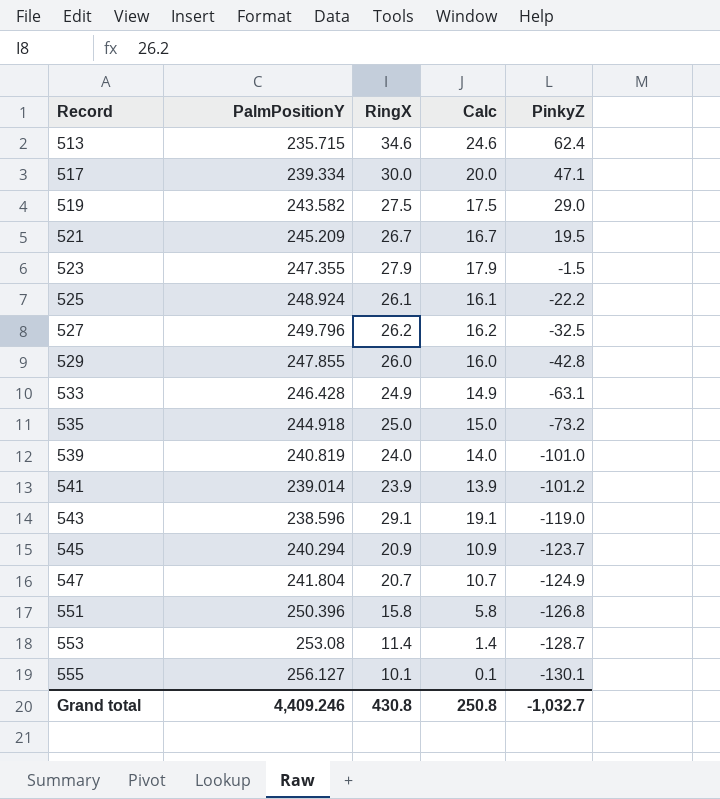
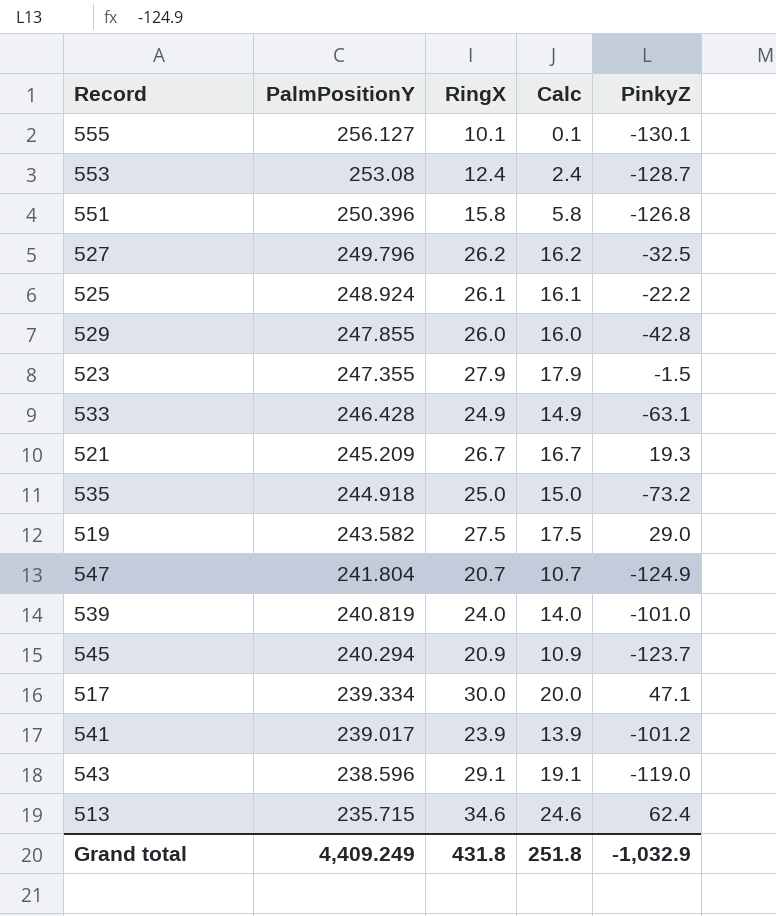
row order: Record ascending -> PalmPositionY descending
553 | RingX: 11.4 -> 12.4
553 | Calc: 1.4 -> 2.4
521 | PinkyZ: 19.5 -> 19.3
541 | PalmPositionY: 239.014 -> 239.017
Grand total | PalmPositionY: 4,409.246 -> 4,409.249
Grand total | RingX: 430.8 -> 431.8
Grand total | Calc: 250.8 -> 251.8
Grand total | PinkyZ: -1,032.7 -> -1,032.9

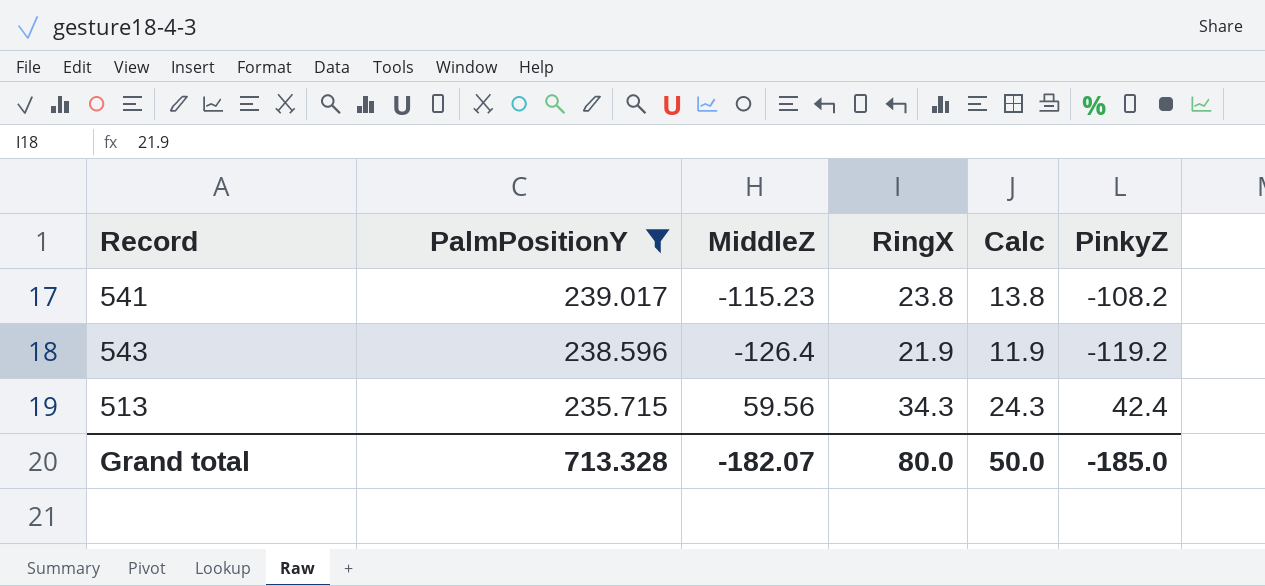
filter: none -> PalmPositionY <= 239.017
column MiddleZ | position: none -> 3
541 | RingX: 23.9 -> 23.8
541 | Calc: 13.9 -> 13.8
541 | PinkyZ: -101.2 -> -108.2
543 | RingX: 29.1 -> 21.9
543 | Calc: 19.1 -> 11.9
543 | PinkyZ: -119.0 -> -119.2
513 | RingX: 34.6 -> 34.3
513 | Calc: 24.6 -> 24.3
513 | PinkyZ: 62.4 -> 42.4
Grand total | PalmPositionY: 4,409.249 -> 713.328
Grand total | RingX: 431.8 -> 80.0
Grand total | Calc: 251.8 -> 50.0
Grand total | PinkyZ: -1,032.9 -> -185.0

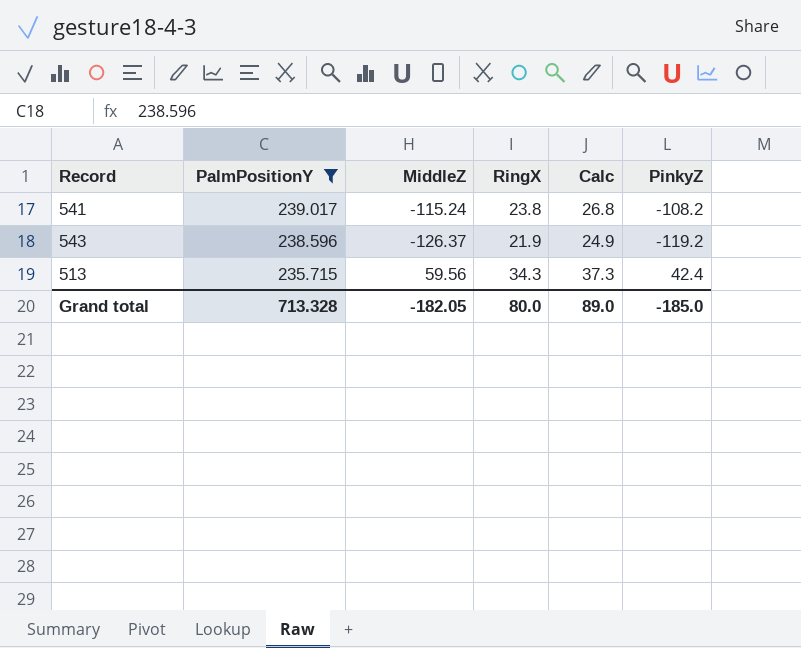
column Calc | formula: [RingX] - 10 -> [RingX] + 3
541 | MiddleZ: -115.23 -> -115.24
543 | MiddleZ: -126.4 -> -126.37
Grand total | MiddleZ: -182.07 -> -182.05
Grand total | Calc: 50.0 -> 89.0

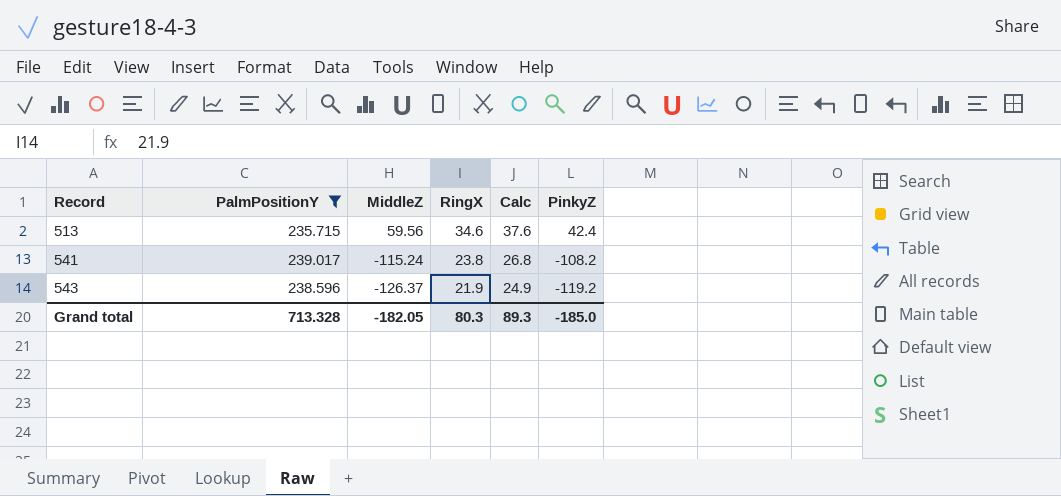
row order: PalmPositionY descending -> Record ascending
513 | RingX: 34.3 -> 34.6
513 | Calc: 37.3 -> 37.6
Grand total | RingX: 80.0 -> 80.3
Grand total | Calc: 89.0 -> 89.3

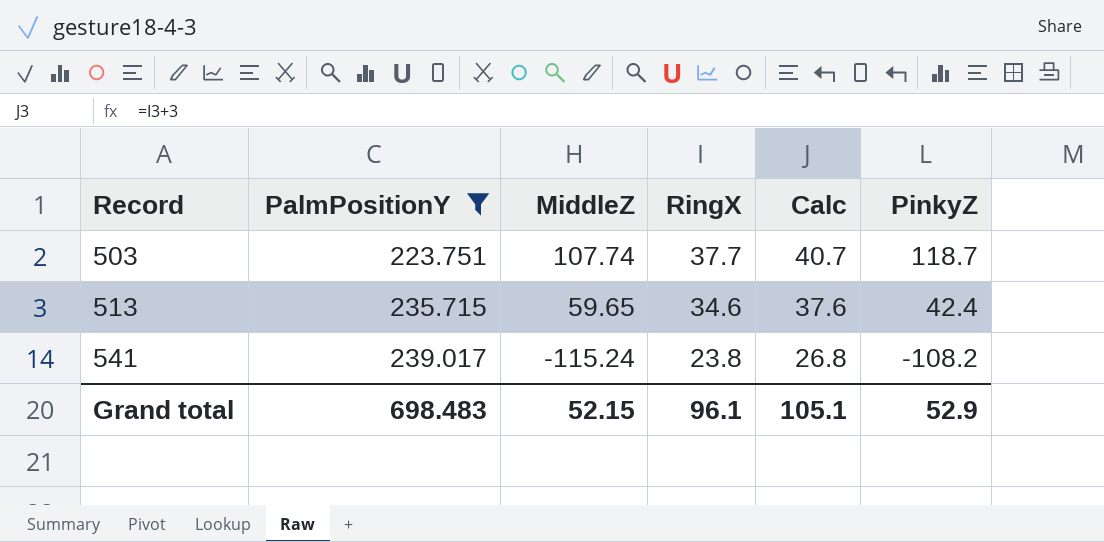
row 543: 238.596 | -126.37 | 21.9 | 24.9 | -119.2 -> none
row 503: none -> 223.751 | 107.74 | 37.7 | 40.7 | 118.7
513 | MiddleZ: 59.56 -> 59.65
Grand total | PalmPositionY: 713.328 -> 698.483
Grand total | MiddleZ: -182.05 -> 52.15
Grand total | RingX: 80.3 -> 96.1
Grand total | Calc: 89.3 -> 105.1
Grand total | PinkyZ: -185.0 -> 52.9

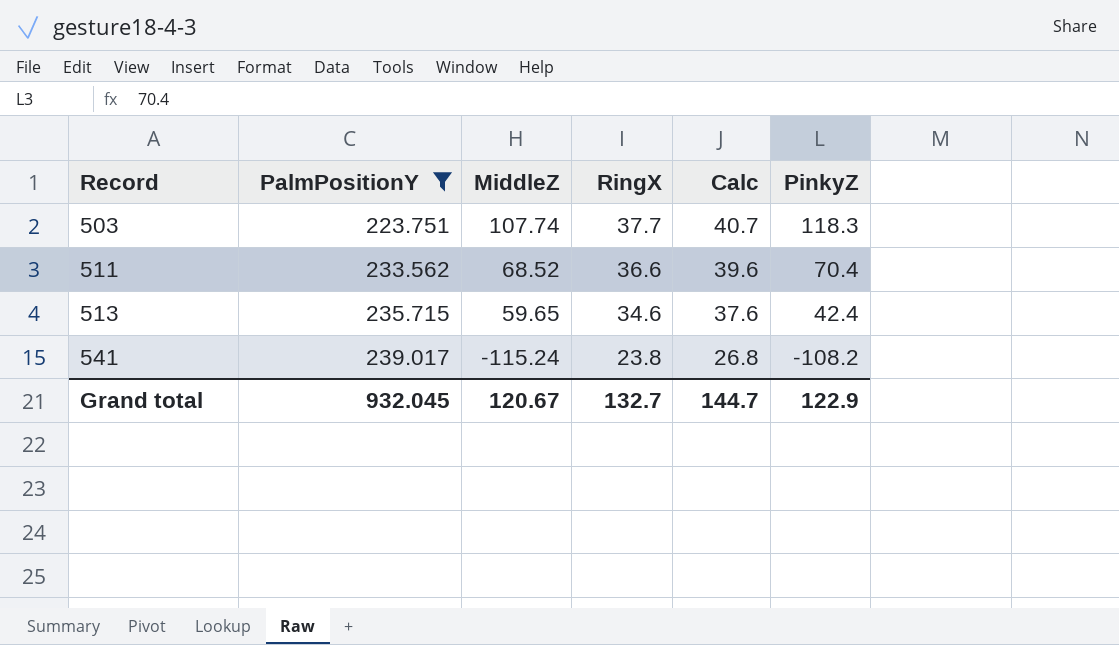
503 | PinkyZ: 118.7 -> 118.3
row 511: none -> 233.562 | 68.52 | 36.6 | 39.6 | 70.4
Grand total | PalmPositionY: 698.483 -> 932.045
Grand total | MiddleZ: 52.15 -> 120.67
Grand total | RingX: 96.1 -> 132.7
Grand total | Calc: 105.1 -> 144.7
Grand total | PinkyZ: 52.9 -> 122.9

